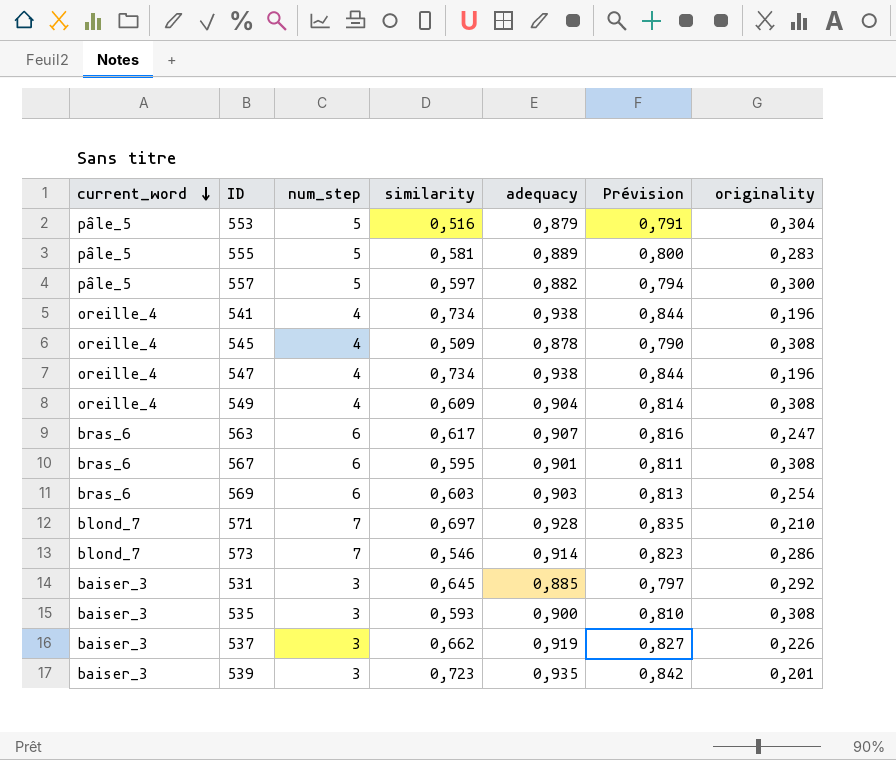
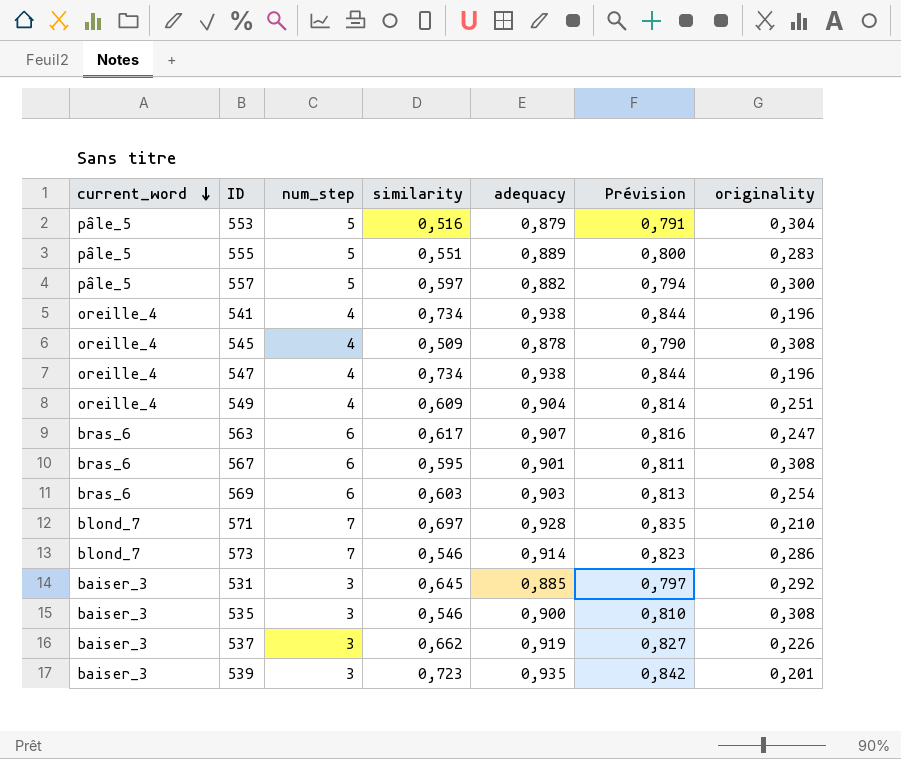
555 | similarity: 0,581 -> 0,551
549 | originality: 0,308 -> 0,251
535 | similarity: 0,593 -> 0,546

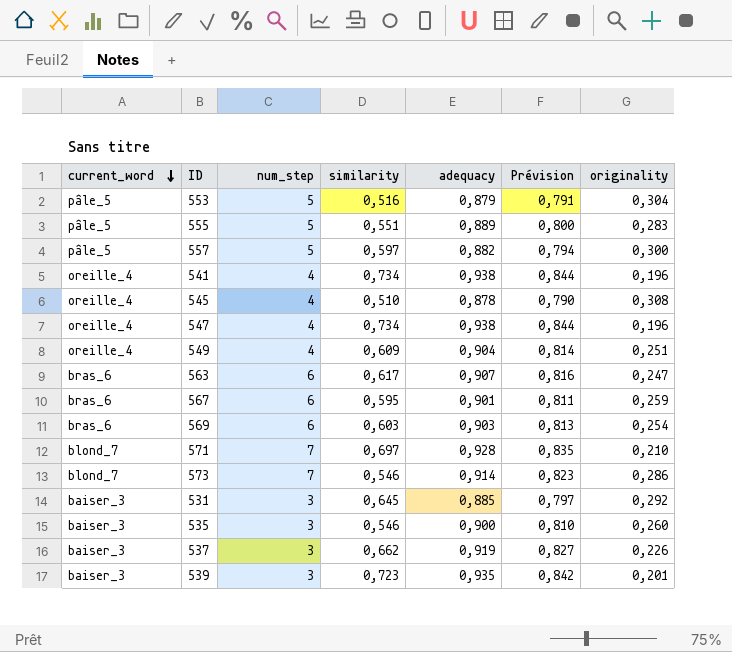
545 | similarity: 0,509 -> 0,510
567 | originality: 0,308 -> 0,259
535 | originality: 0,308 -> 0,260

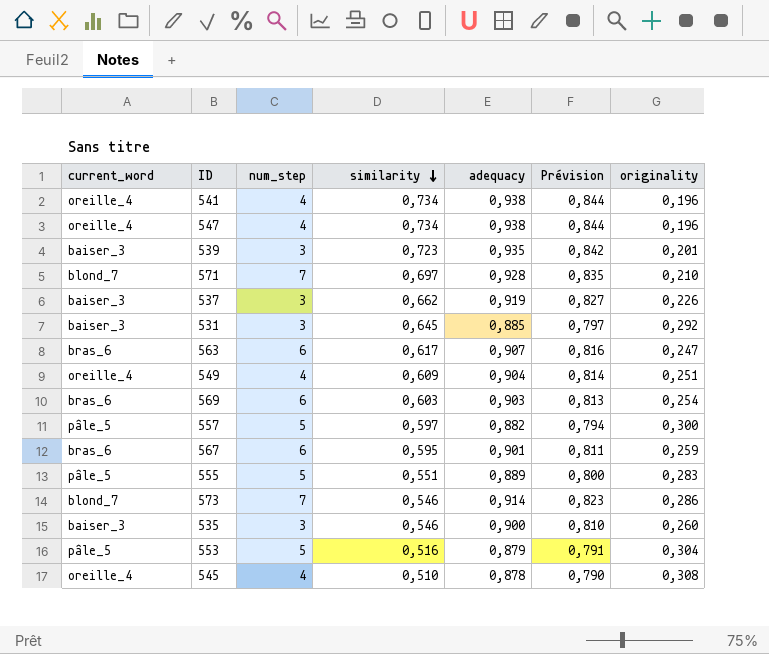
row order: current_word descending -> similarity descending

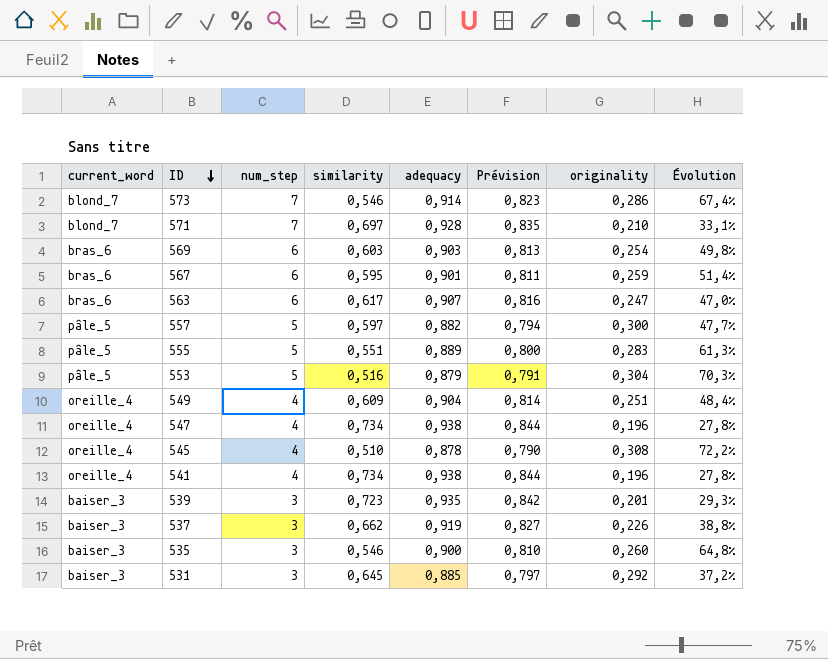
row order: similarity descending -> ID descending
column Évolution | formula: none -> ([adequacy] - [similarity]) / [similarity]

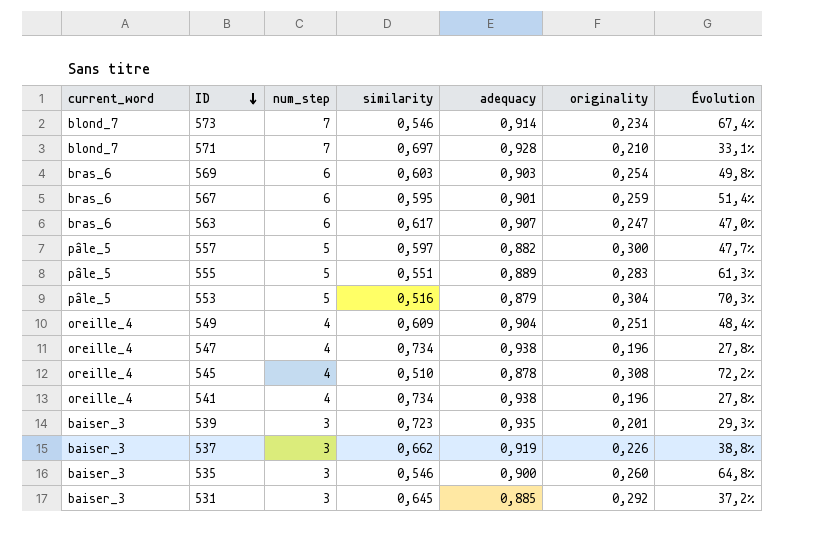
column Prévision | formula: [adequacy] * 0,9 -> none
573 | originality: 0,286 -> 0,234

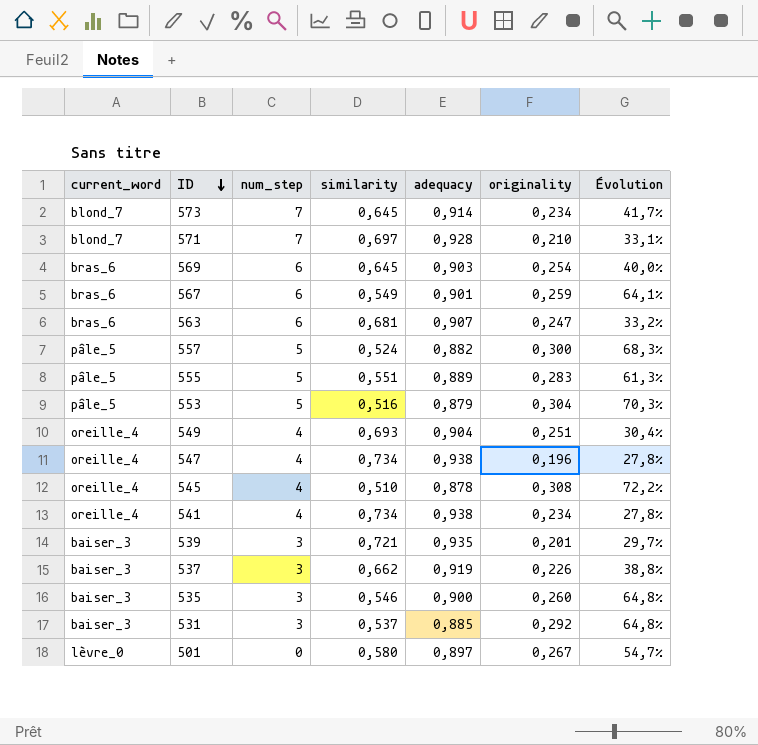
573 | similarity: 0,546 -> 0,645
573 | Évolution: 67,4% -> 41,7%
569 | similarity: 0,603 -> 0,645
569 | Évolution: 49,8% -> 40,0%
567 | similarity: 0,595 -> 0,549
567 | Évolution: 51,4% -> 64,1%
563 | similarity: 0,617 -> 0,681
563 | Évolution: 47,0% -> 33,2%
557 | similarity: 0,597 -> 0,524
557 | Évolution: 47,7% -> 68,3%
549 | similarity: 0,609 -> 0,693
549 | Évolution: 48,4% -> 30,4%
541 | originality: 0,196 -> 0,234
539 | similarity: 0,723 -> 0,721
539 | Évolution: 29,3% -> 29,7%
531 | similarity: 0,645 -> 0,537
531 | Évolution: 37,2% -> 64,8%
row 501: none -> lèvre_0 | 0 | 0,580 | 0,897 | 0,267 | 54,7%

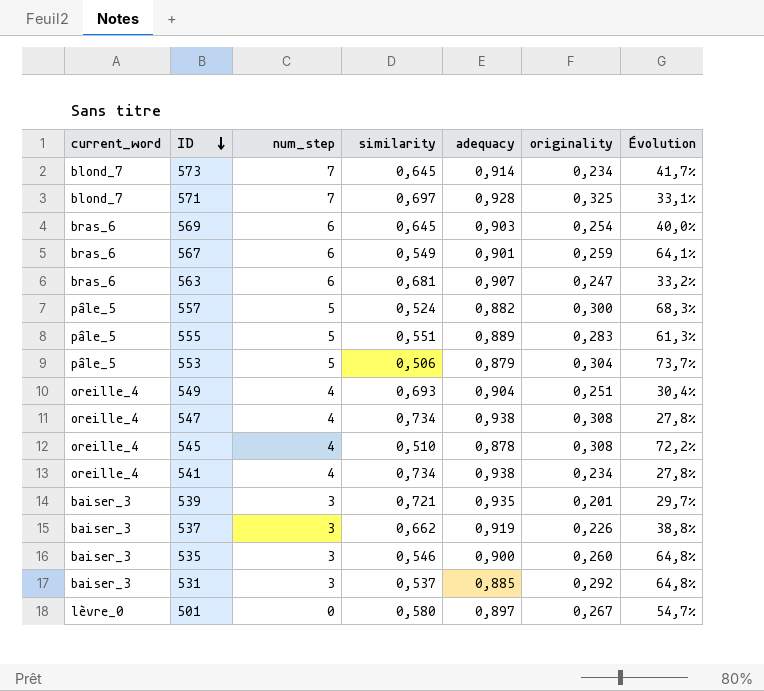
571 | originality: 0,210 -> 0,325
553 | similarity: 0,516 -> 0,506
553 | Évolution: 70,3% -> 73,7%
547 | originality: 0,196 -> 0,308

